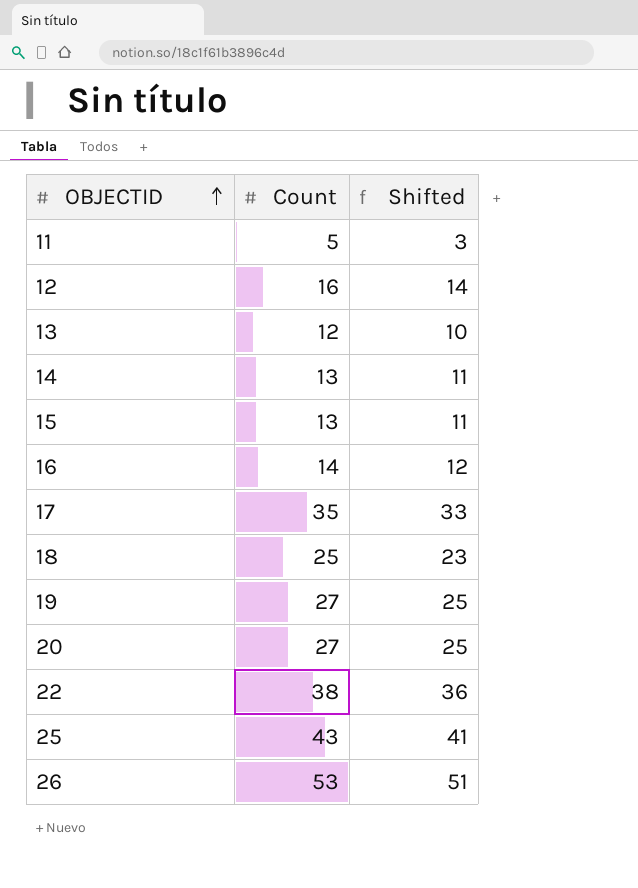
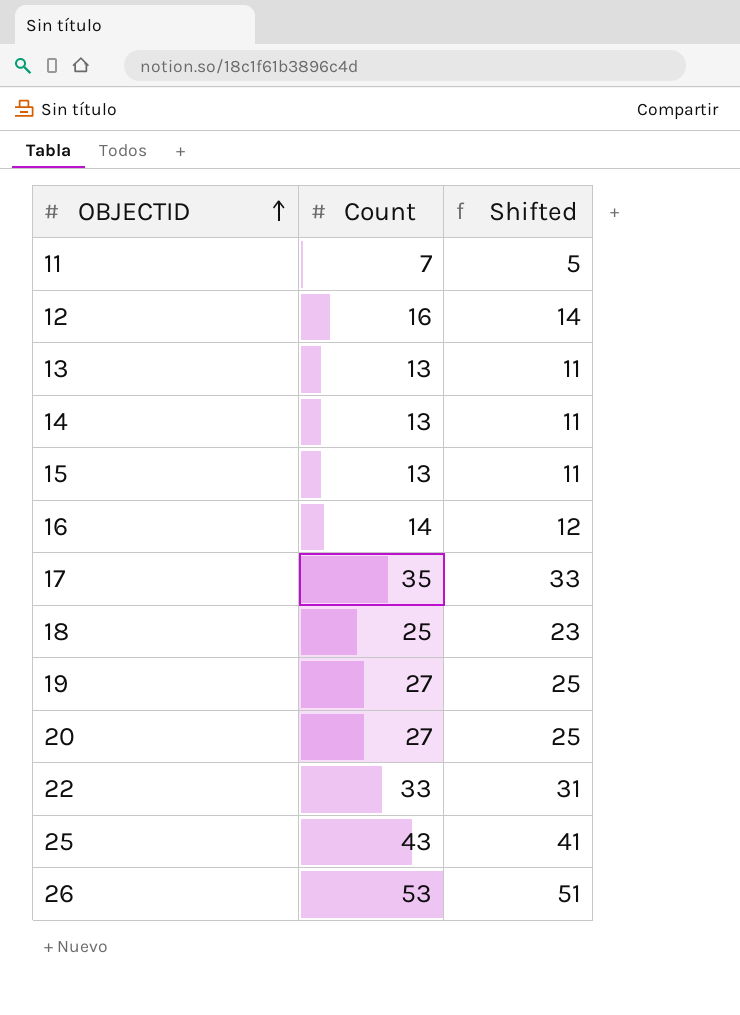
11 | Count: 5 -> 7
11 | Shifted: 3 -> 5
13 | Count: 12 -> 13
13 | Shifted: 10 -> 11
22 | Count: 38 -> 33
22 | Shifted: 36 -> 31

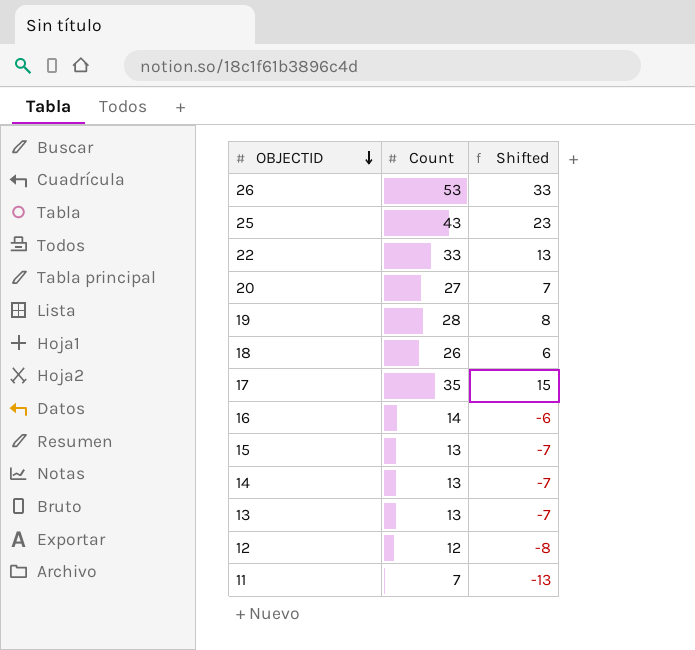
row order: OBJECTID ascending -> OBJECTID descending
column Shifted | formula: [Count] - 2 -> [Count] - 20
19 | Count: 27 -> 28
18 | Count: 25 -> 26
12 | Count: 16 -> 12

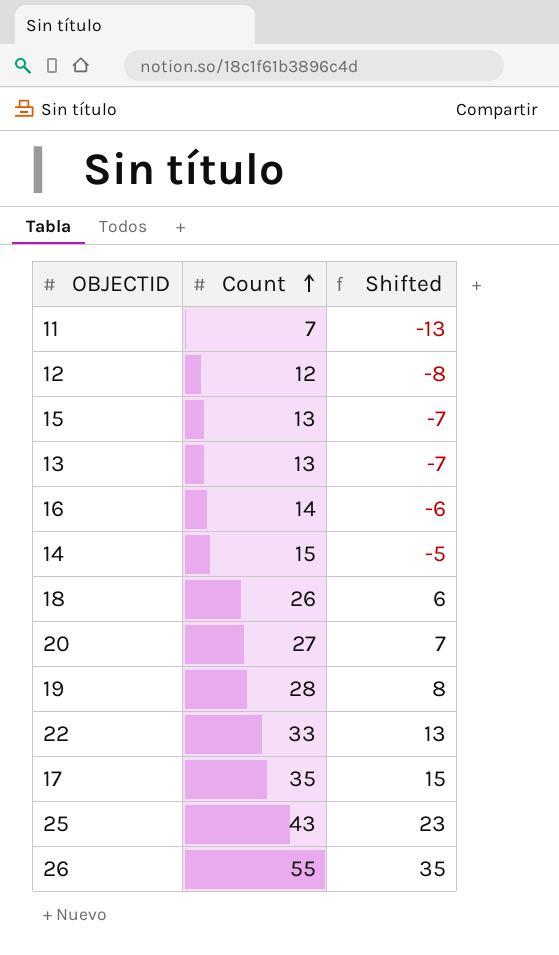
row order: OBJECTID descending -> Count ascending
14 | Count: 13 -> 15
14 | Shifted: -7 -> -5
26 | Count: 53 -> 55
26 | Shifted: 33 -> 35

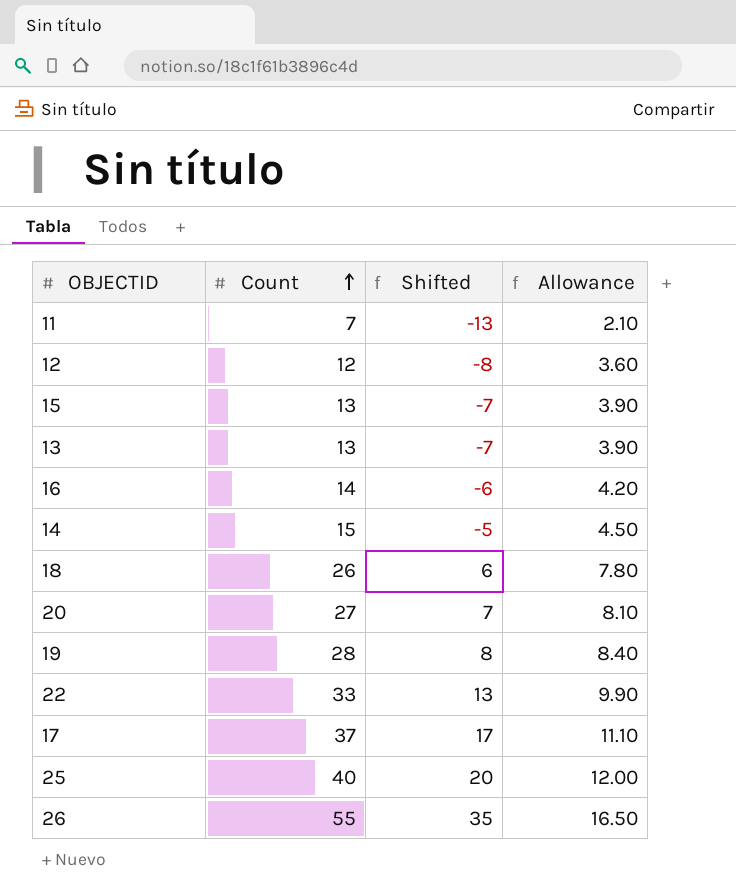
column Allowance | formula: none -> [Count] * 0.3
17 | Count: 35 -> 37
17 | Shifted: 15 -> 17
25 | Count: 43 -> 40
25 | Shifted: 23 -> 20

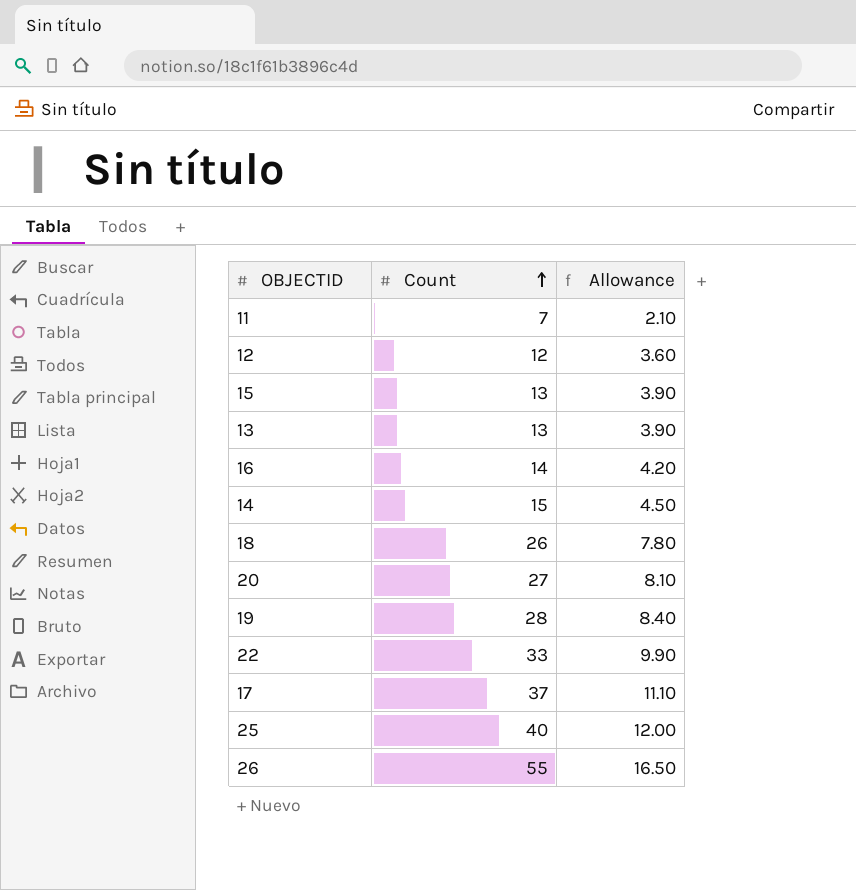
column Shifted | formula: [Count] - 20 -> none

